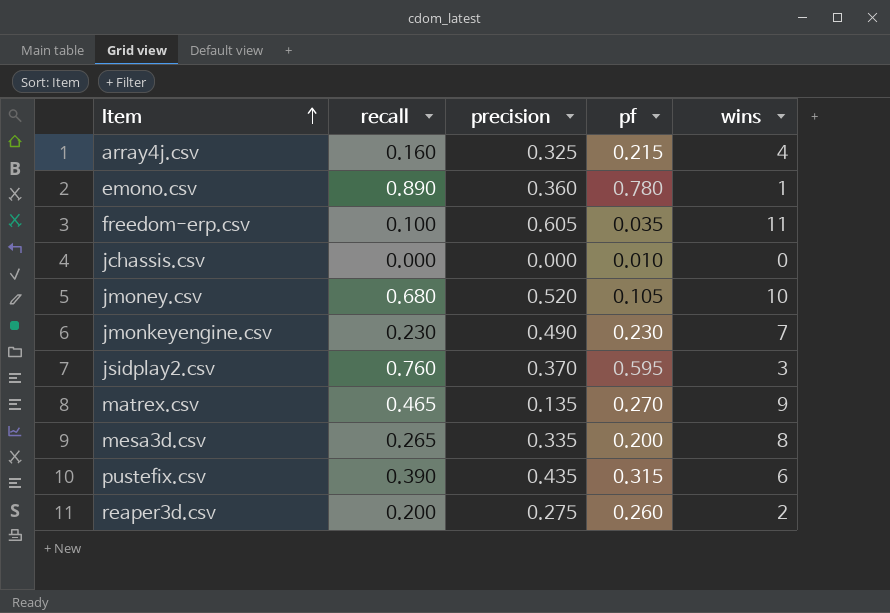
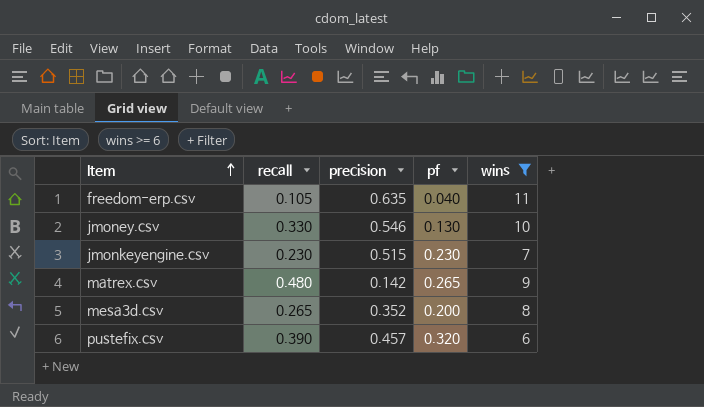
filter: none -> wins >= 6
freedom-erp.csv | recall: 0.100 -> 0.105
freedom-erp.csv | precision: 0.605 -> 0.635
freedom-erp.csv | pf: 0.035 -> 0.040
jmoney.csv | recall: 0.680 -> 0.330
jmoney.csv | precision: 0.520 -> 0.546
jmoney.csv | pf: 0.105 -> 0.130
jmonkeyengine.csv | precision: 0.490 -> 0.515
matrex.csv | recall: 0.465 -> 0.480
matrex.csv | precision: 0.135 -> 0.142
matrex.csv | pf: 0.270 -> 0.265
mesa3d.csv | precision: 0.335 -> 0.352
pustefix.csv | precision: 0.435 -> 0.457
pustefix.csv | pf: 0.315 -> 0.320

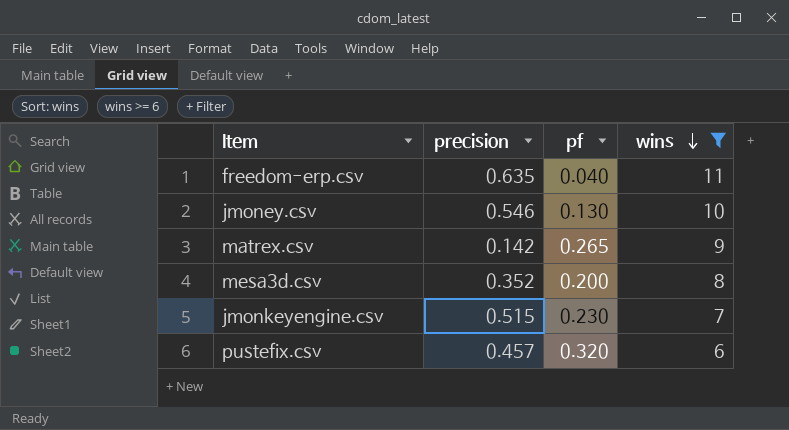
row order: Item ascending -> wins descending
column recall | position: 2 -> none

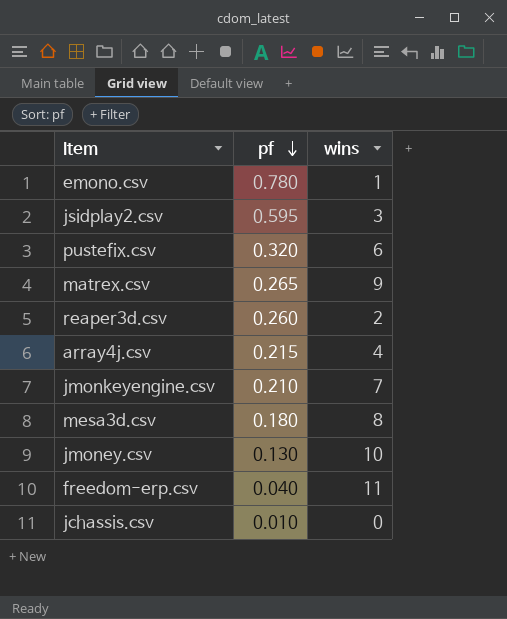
filter: wins >= 6 -> none
row order: wins descending -> pf descending
column precision | position: 2 -> none
jmonkeyengine.csv | pf: 0.230 -> 0.210
mesa3d.csv | pf: 0.200 -> 0.180

